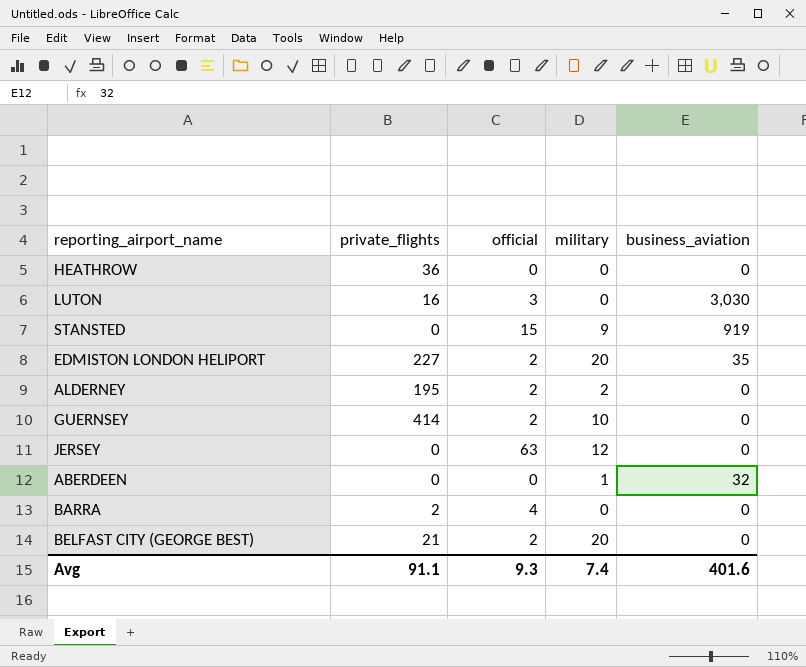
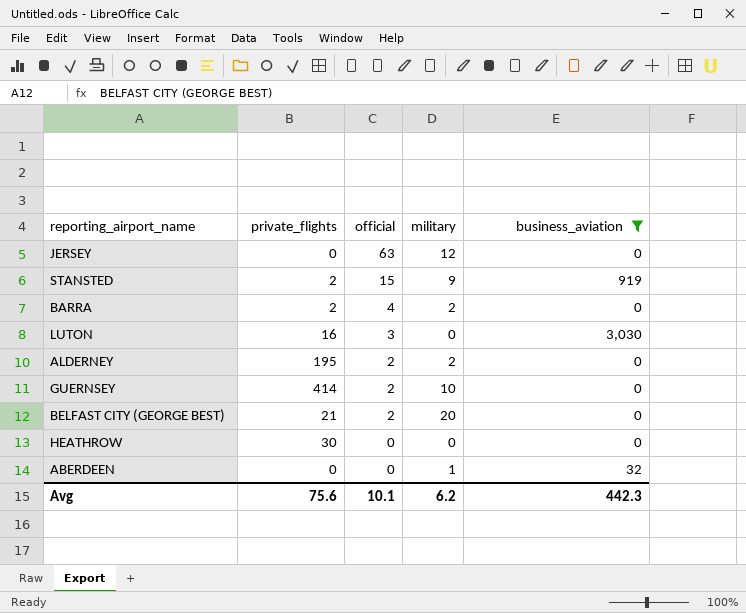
filter: none -> business_aviation != 35
row order: none -> official descending
STANSTED | private_flights: 0 -> 2
BARRA | military: 0 -> 2
HEATHROW | private_flights: 36 -> 30
Avg | private_flights: 91.1 -> 75.6
Avg | official: 9.3 -> 10.1
Avg | military: 7.4 -> 6.2
Avg | business_aviation: 401.6 -> 442.3

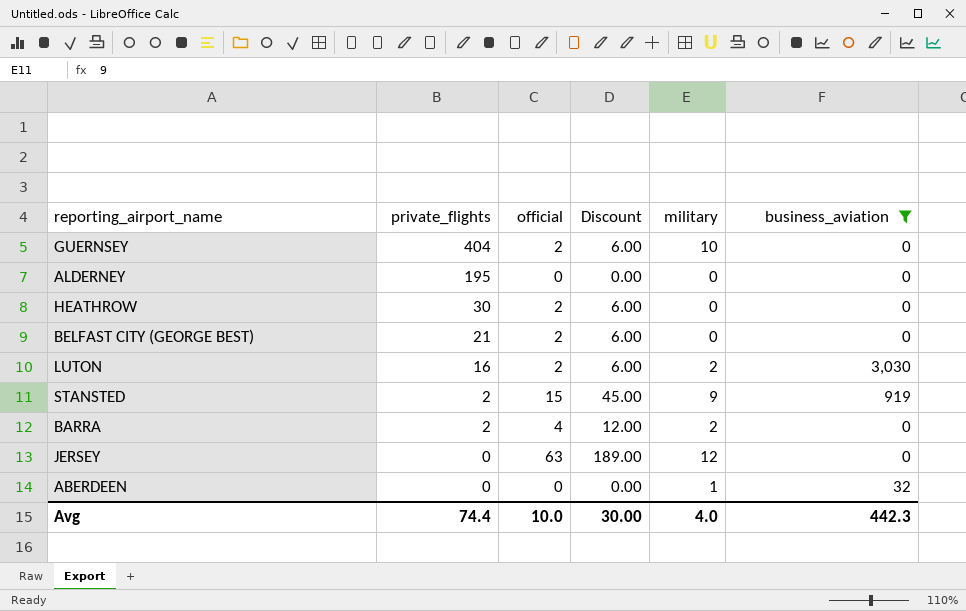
row order: official descending -> private_flights descending
column Discount | formula: none -> [official] * 3
GUERNSEY | private_flights: 414 -> 404
ALDERNEY | official: 2 -> 0
ALDERNEY | military: 2 -> 0
HEATHROW | official: 0 -> 2
BELFAST CITY (GEORGE BEST) | military: 20 -> 0
LUTON | official: 3 -> 2
LUTON | military: 0 -> 2
Avg | private_flights: 75.6 -> 74.4
Avg | official: 10.1 -> 10.0
Avg | military: 6.2 -> 4.0

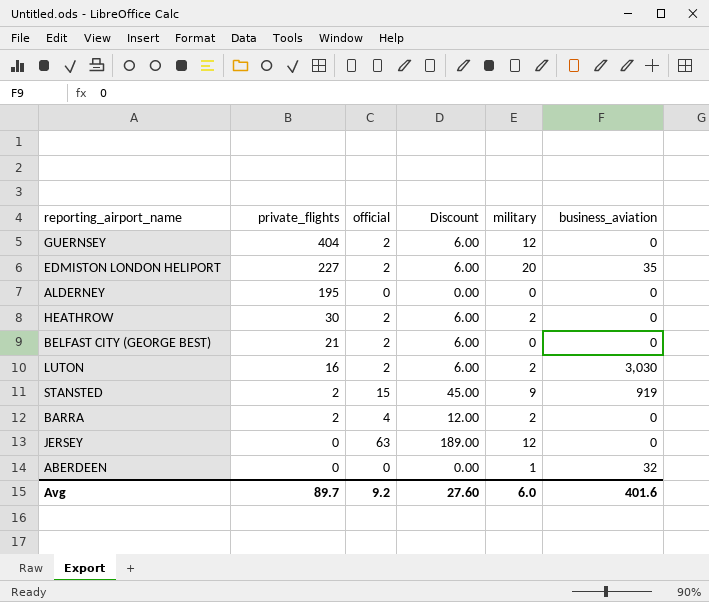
filter: business_aviation != 35 -> none
GUERNSEY | military: 10 -> 12
HEATHROW | military: 0 -> 2
Avg | private_flights: 74.4 -> 89.7
Avg | official: 10.0 -> 9.2
Avg | Discount: 30.00 -> 27.60
Avg | military: 4.0 -> 6.0
Avg | business_aviation: 442.3 -> 401.6

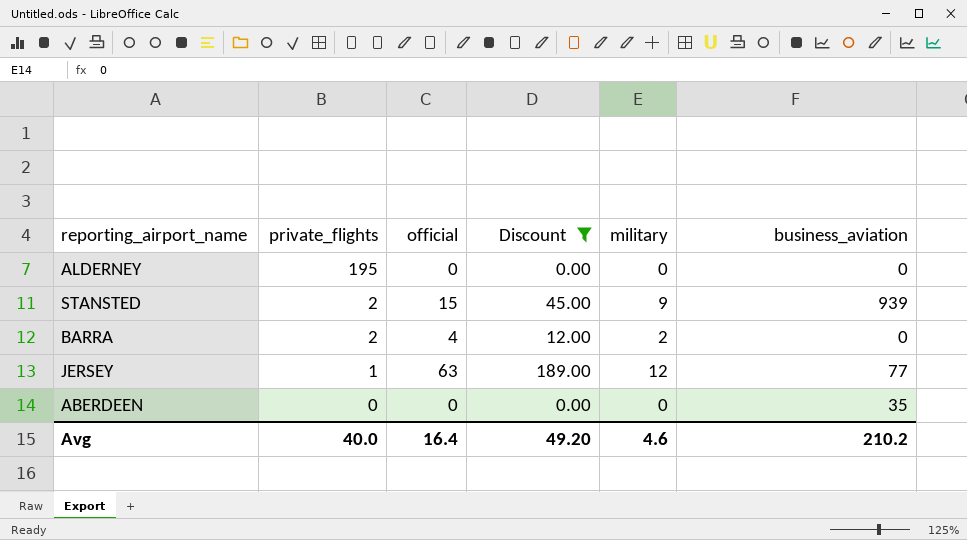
filter: none -> Discount != 6.00
STANSTED | business_aviation: 919 -> 939
JERSEY | private_flights: 0 -> 1
JERSEY | business_aviation: 0 -> 77
ABERDEEN | military: 1 -> 0
ABERDEEN | business_aviation: 32 -> 35
Avg | private_flights: 89.7 -> 40.0
Avg | official: 9.2 -> 16.4
Avg | Discount: 27.60 -> 49.20
Avg | military: 6.0 -> 4.6
Avg | business_aviation: 401.6 -> 210.2

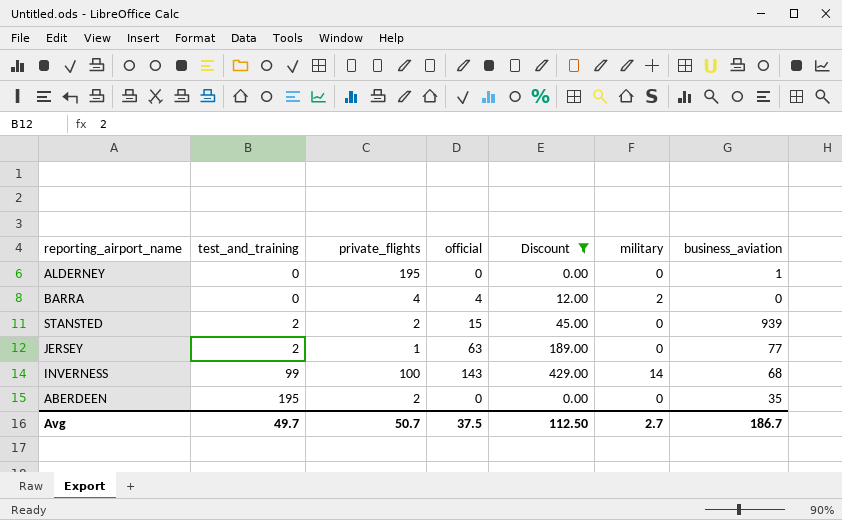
row order: private_flights descending -> test_and_training ascending
column test_and_training | position: none -> 2
ALDERNEY | business_aviation: 0 -> 1
BARRA | private_flights: 2 -> 4
STANSTED | military: 9 -> 0
JERSEY | military: 12 -> 0
row INVERNESS: none -> 99 | 100 | 143 | 429.00 | 14 | 68
ABERDEEN | private_flights: 0 -> 2
Avg | private_flights: 40.0 -> 50.7
Avg | official: 16.4 -> 37.5
Avg | Discount: 49.20 -> 112.50
Avg | military: 4.6 -> 2.7
Avg | business_aviation: 210.2 -> 186.7

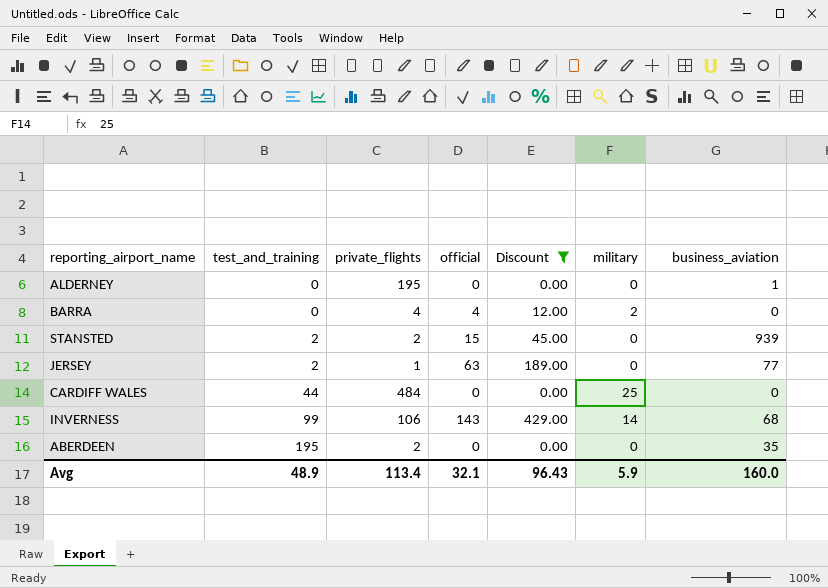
row CARDIFF WALES: none -> 44 | 484 | 0 | 0.00 | 25 | 0
INVERNESS | private_flights: 100 -> 106
Avg | test_and_training: 49.7 -> 48.9
Avg | private_flights: 50.7 -> 113.4
Avg | official: 37.5 -> 32.1
Avg | Discount: 112.50 -> 96.43
Avg | military: 2.7 -> 5.9
Avg | business_aviation: 186.7 -> 160.0

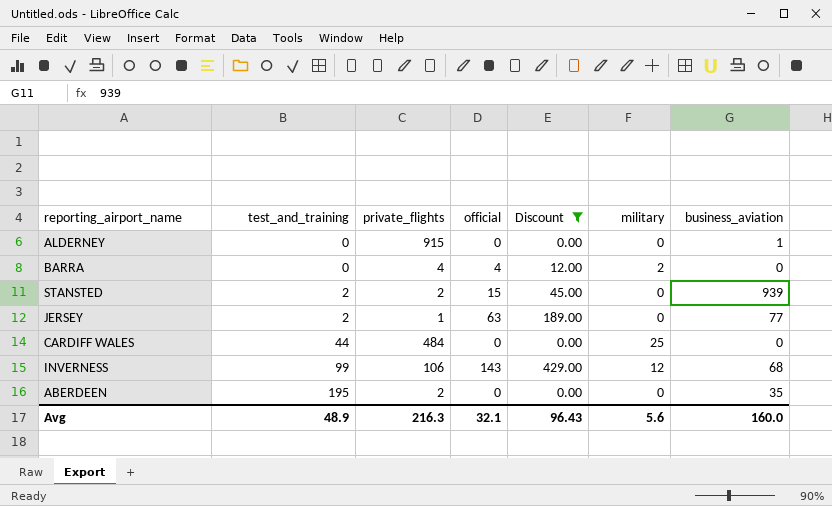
ALDERNEY | private_flights: 195 -> 915
INVERNESS | military: 14 -> 12
Avg | private_flights: 113.4 -> 216.3
Avg | military: 5.9 -> 5.6

